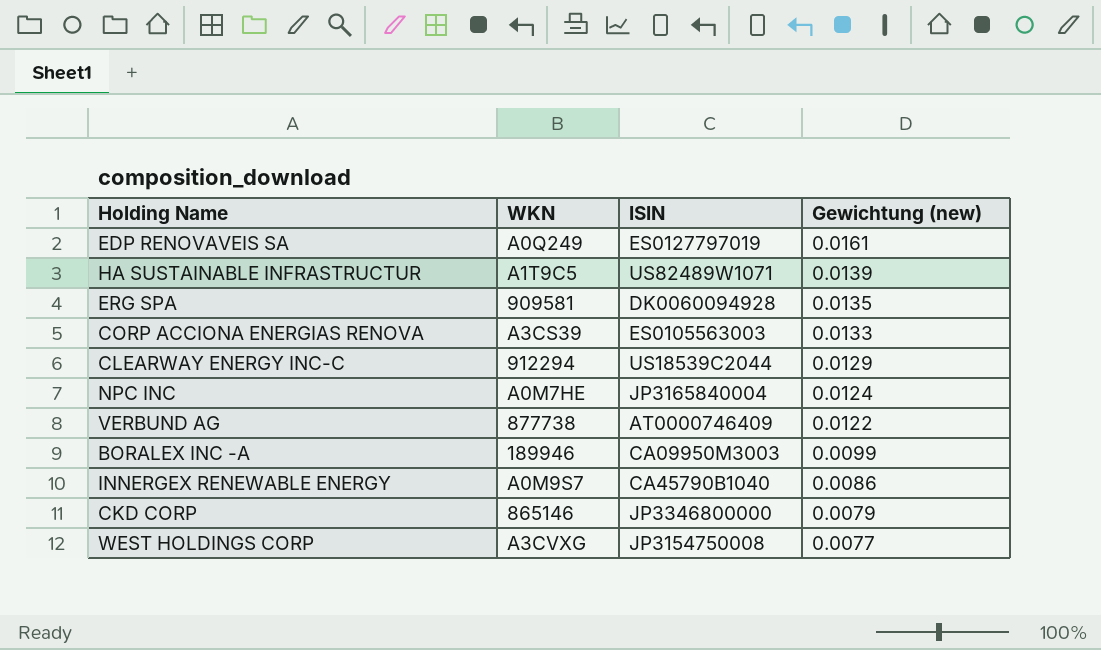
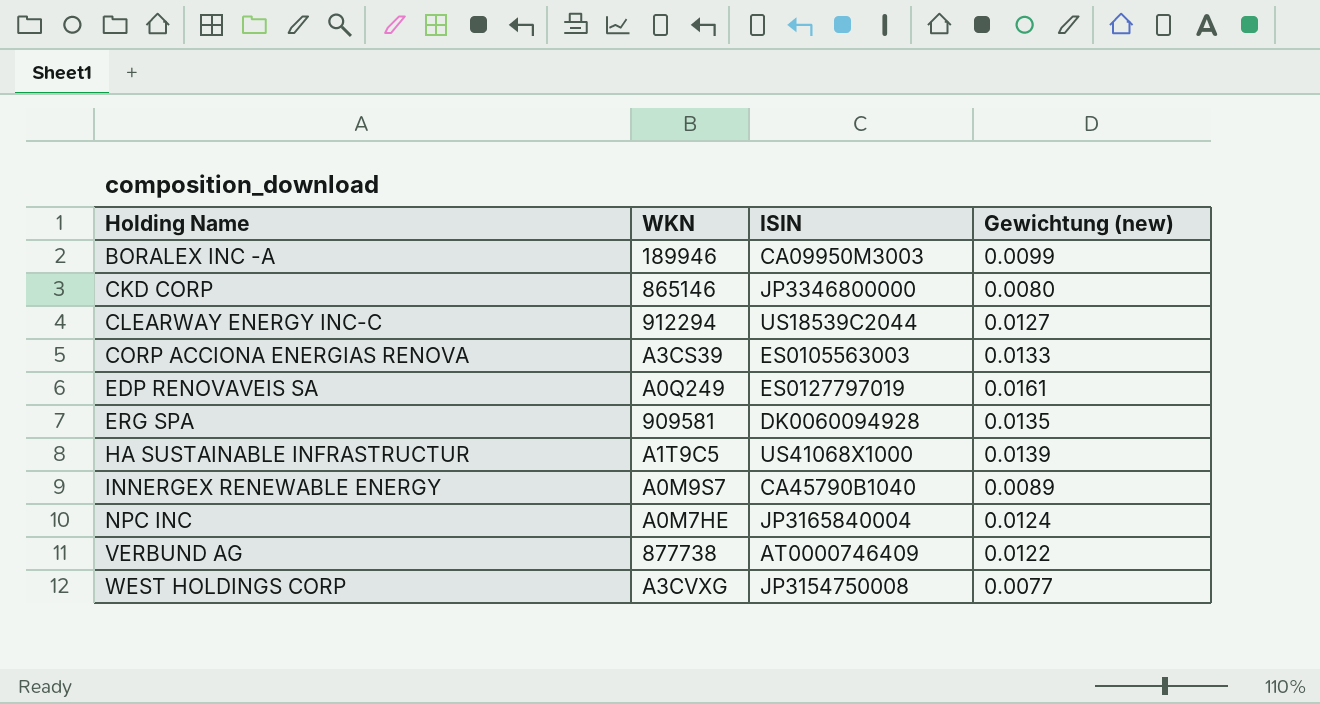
row order: Gewichtung (new) descending -> Holding Name ascending
CKD CORP | Gewichtung (new): 0.0079 -> 0.0080
CLEARWAY ENERGY INC-C | Gewichtung (new): 0.0129 -> 0.0127
HA SUSTAINABLE INFRASTRUCTUR | ISIN: US82489W1071 -> US41068X1000
INNERGEX RENEWABLE ENERGY | Gewichtung (new): 0.0086 -> 0.0089

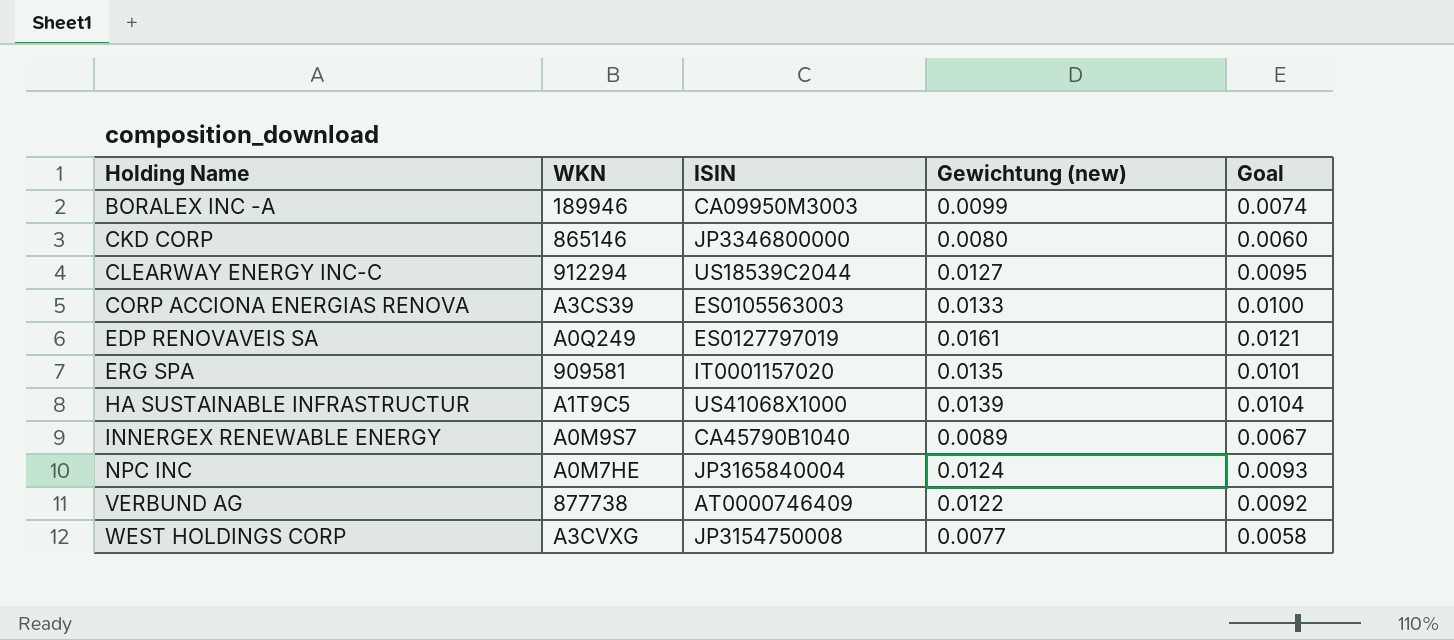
column Goal | formula: none -> [Gewichtung (new)] * 0.75
ERG SPA | ISIN: DK0060094928 -> IT0001157020

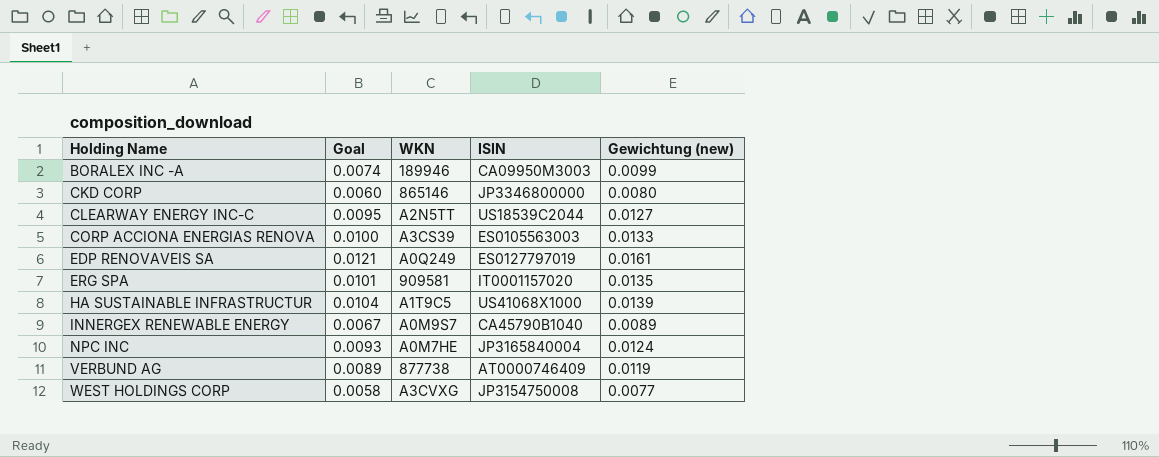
column Goal | position: 5 -> 2
CLEARWAY ENERGY INC-C | WKN: 912294 -> A2N5TT
VERBUND AG | Goal: 0.0092 -> 0.0089
VERBUND AG | Gewichtung (new): 0.0122 -> 0.0119

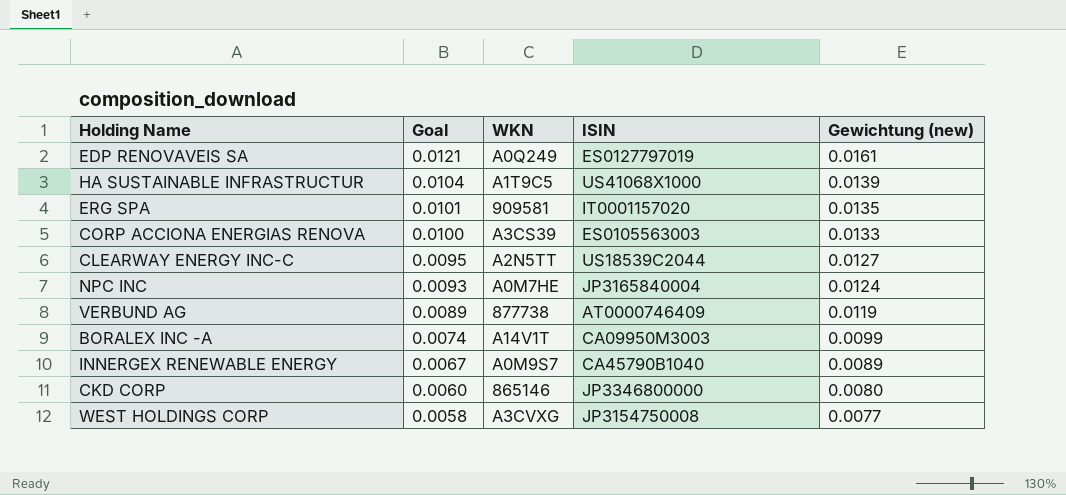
row order: Holding Name ascending -> Goal descending
BORALEX INC -A | WKN: 189946 -> A14V1T

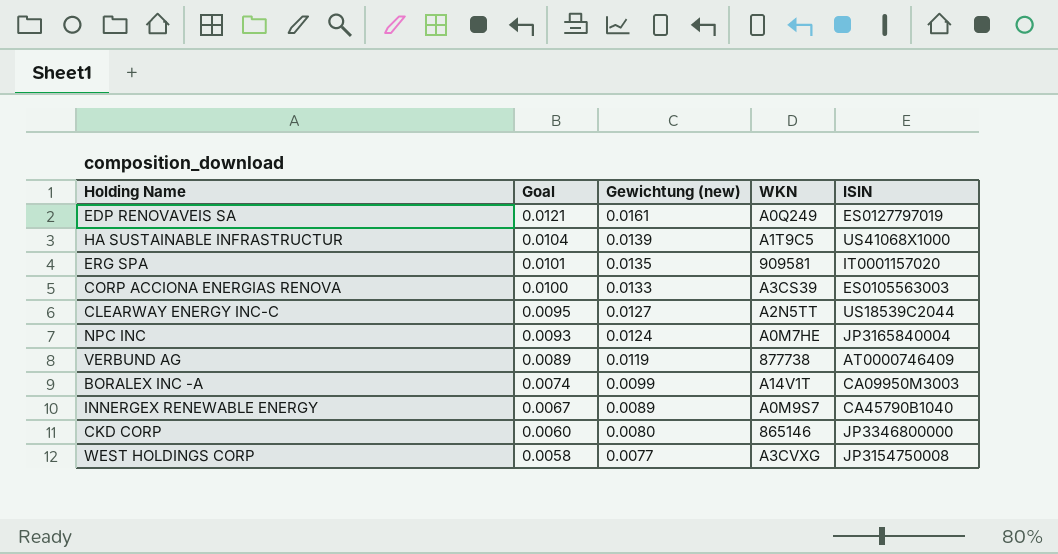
column Gewichtung (new) | position: 5 -> 3

